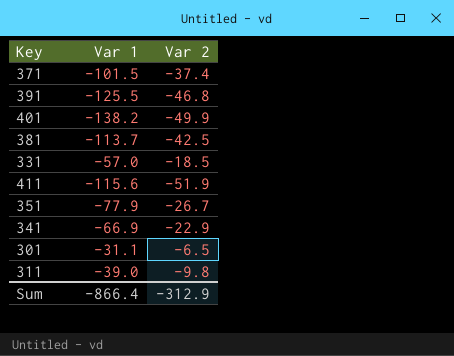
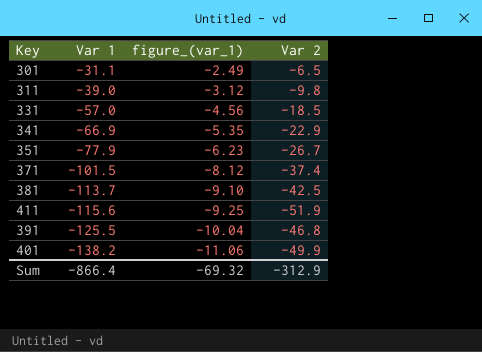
row order: none -> Var 1 descending
column figure_(var_1) | formula: none -> [Var 1] * 0.08

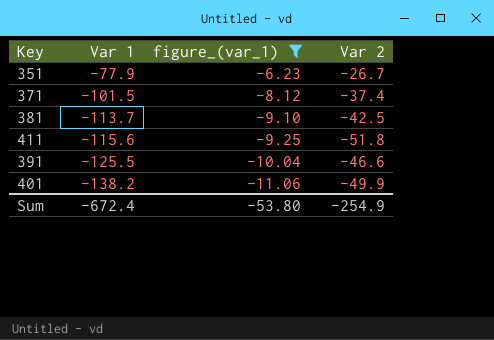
filter: none -> figure_(var_1) <= -6.23
411 | Var 2: -51.9 -> -51.8
391 | Var 2: -46.8 -> -46.6
Sum | Var 1: -866.4 -> -672.4
Sum | figure_(var_1): -69.32 -> -53.80
Sum | Var 2: -312.9 -> -254.9

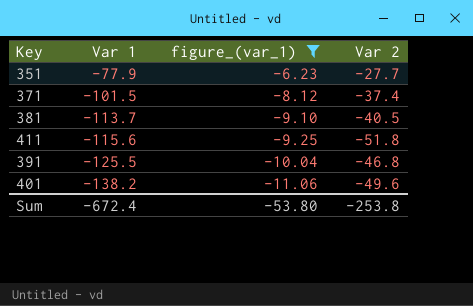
351 | Var 2: -26.7 -> -27.7
381 | Var 2: -42.5 -> -40.5
391 | Var 2: -46.6 -> -46.8
401 | Var 2: -49.9 -> -49.6
Sum | Var 2: -254.9 -> -253.8

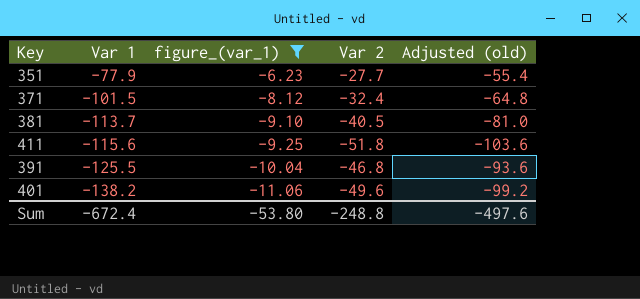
column Adjusted (old) | formula: none -> [Var 2] * 2
371 | Var 2: -37.4 -> -32.4
Sum | Var 2: -253.8 -> -248.8

